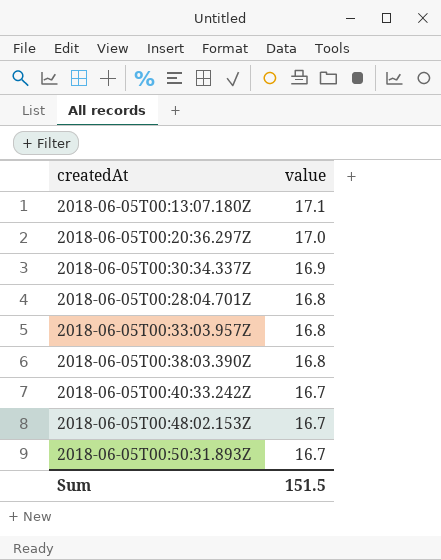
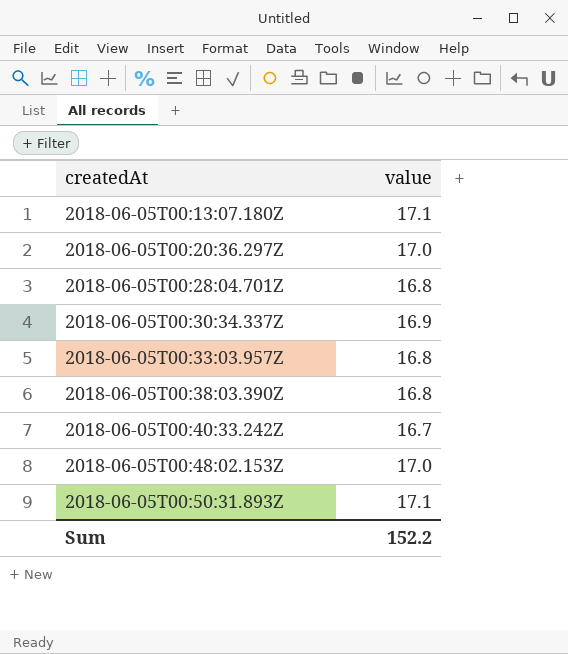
row order: value descending -> createdAt ascending
2018-06-05T00:48:02.153Z | value: 16.7 -> 17.0
2018-06-05T00:50:31.893Z | value: 16.7 -> 17.1
Sum | value: 151.5 -> 152.2

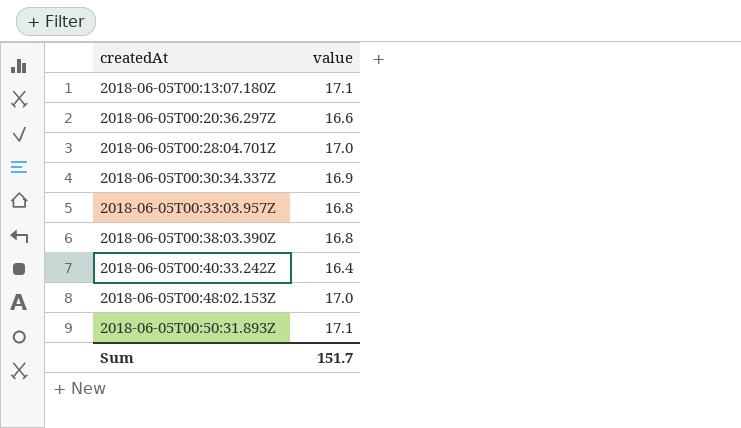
2018-06-05T00:20:36.297Z | value: 17.0 -> 16.6
2018-06-05T00:28:04.701Z | value: 16.8 -> 17.0
2018-06-05T00:40:33.242Z | value: 16.7 -> 16.4
Sum | value: 152.2 -> 151.7

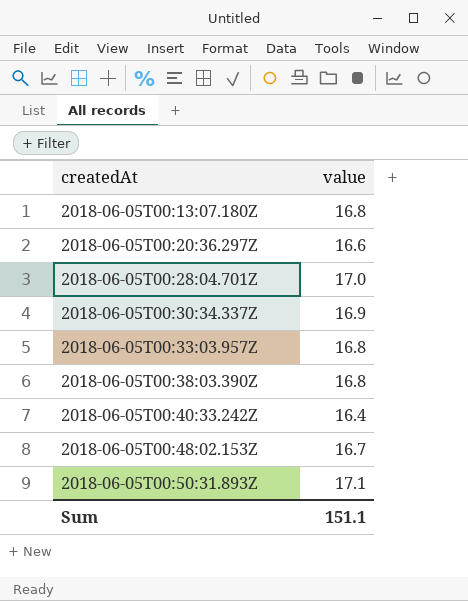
2018-06-05T00:13:07.180Z | value: 17.1 -> 16.8
2018-06-05T00:48:02.153Z | value: 17.0 -> 16.7
Sum | value: 151.7 -> 151.1

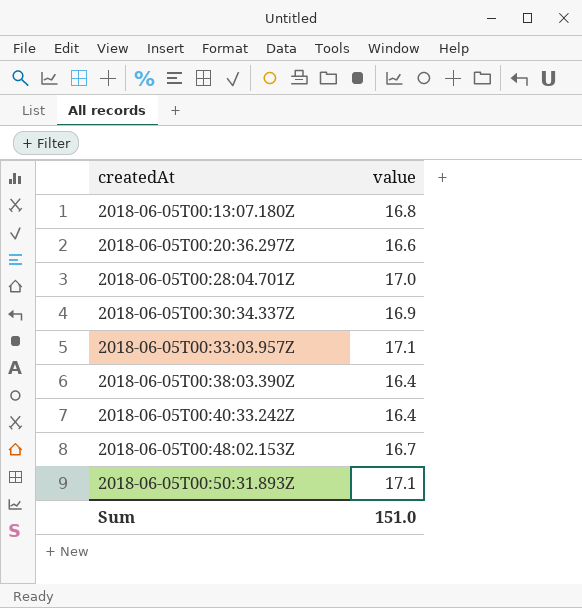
2018-06-05T00:33:03.957Z | value: 16.8 -> 17.1
2018-06-05T00:38:03.390Z | value: 16.8 -> 16.4
Sum | value: 151.1 -> 151.0

